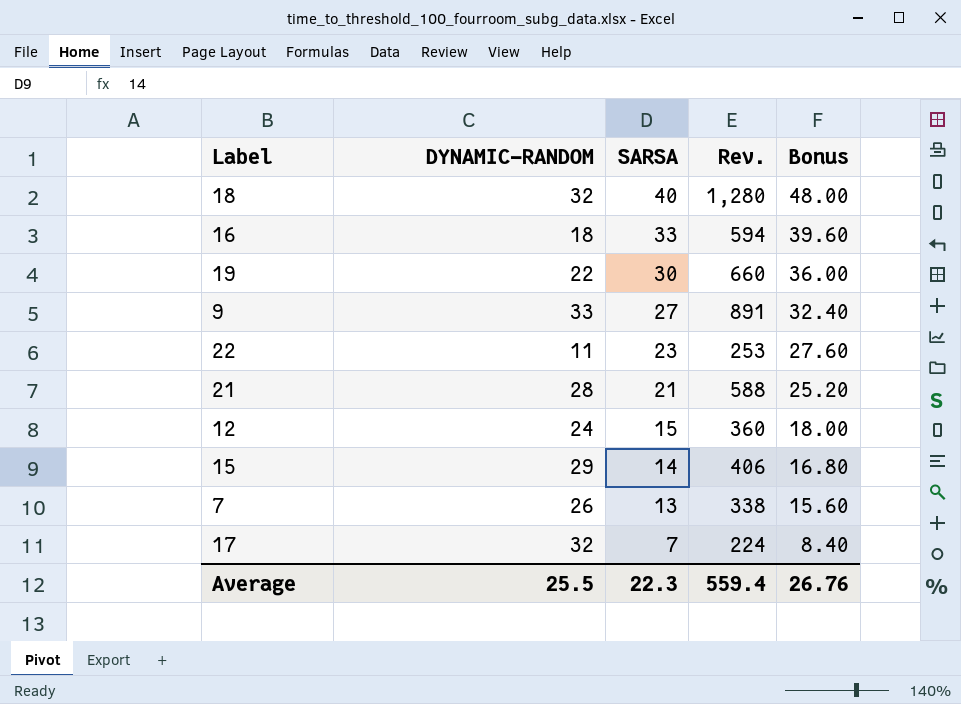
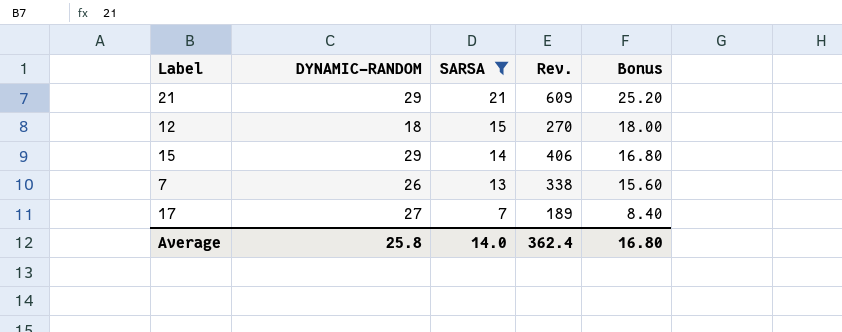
filter: none -> SARSA <= 21
21 | DYNAMIC-RANDOM: 28 -> 29
21 | Rev.: 588 -> 609
12 | DYNAMIC-RANDOM: 24 -> 18
12 | Rev.: 360 -> 270
17 | DYNAMIC-RANDOM: 32 -> 27
17 | Rev.: 224 -> 189
Average | DYNAMIC-RANDOM: 25.5 -> 25.8
Average | SARSA: 22.3 -> 14.0
Average | Rev.: 559.4 -> 362.4
Average | Bonus: 26.76 -> 16.80

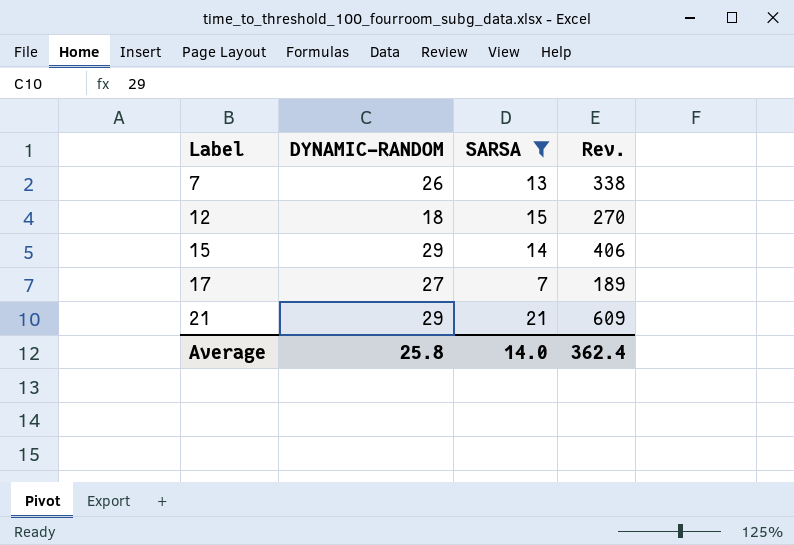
row order: SARSA descending -> Label ascending
column Bonus | formula: [SARSA] * 1.2 -> none

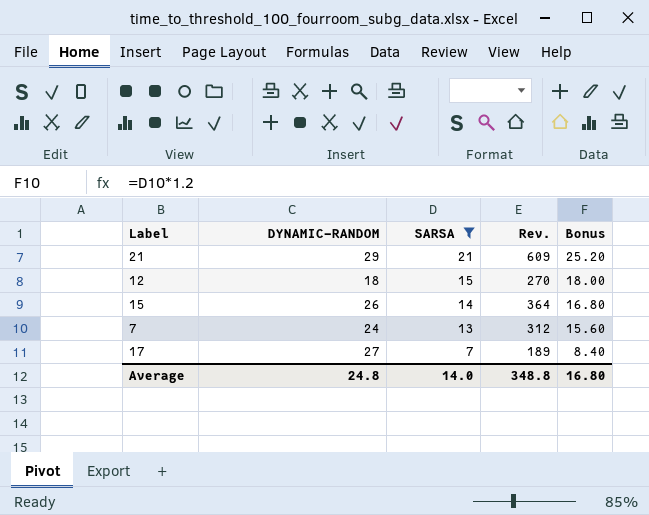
row order: Label ascending -> SARSA descending
column Bonus | formula: none -> [SARSA] * 1.2
15 | DYNAMIC-RANDOM: 29 -> 26
15 | Rev.: 406 -> 364
7 | DYNAMIC-RANDOM: 26 -> 24
7 | Rev.: 338 -> 312
Average | DYNAMIC-RANDOM: 25.8 -> 24.8
Average | Rev.: 362.4 -> 348.8

